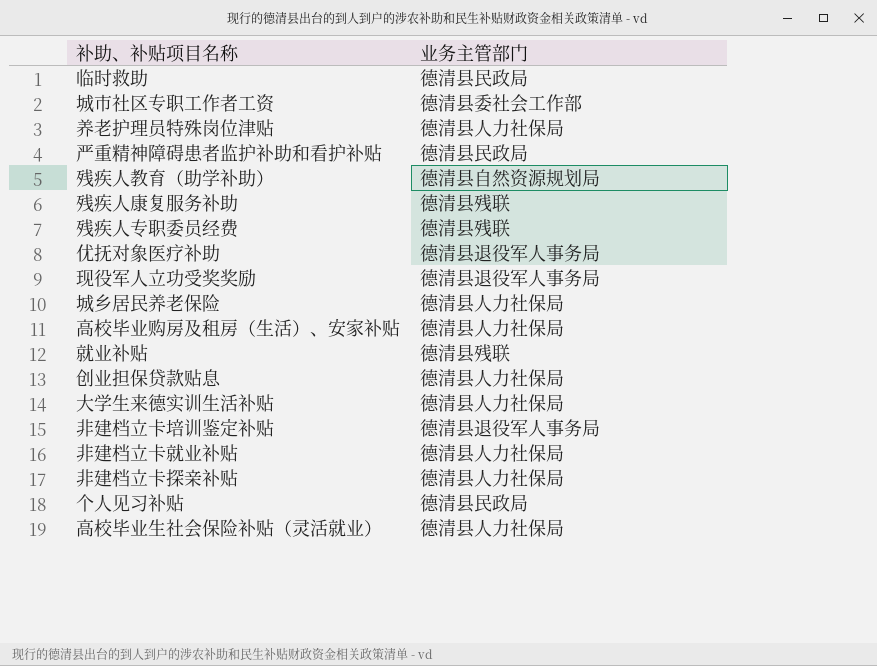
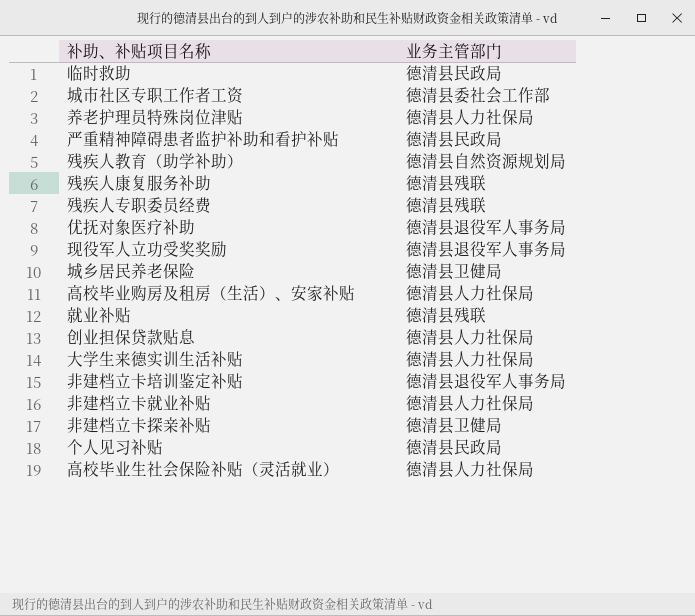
城乡居民养老保险 | 业务主管部门: 德清县人力社保局 -> 德清县卫健局
非建档立卡探亲补贴 | 业务主管部门: 德清县人力社保局 -> 德清县卫健局

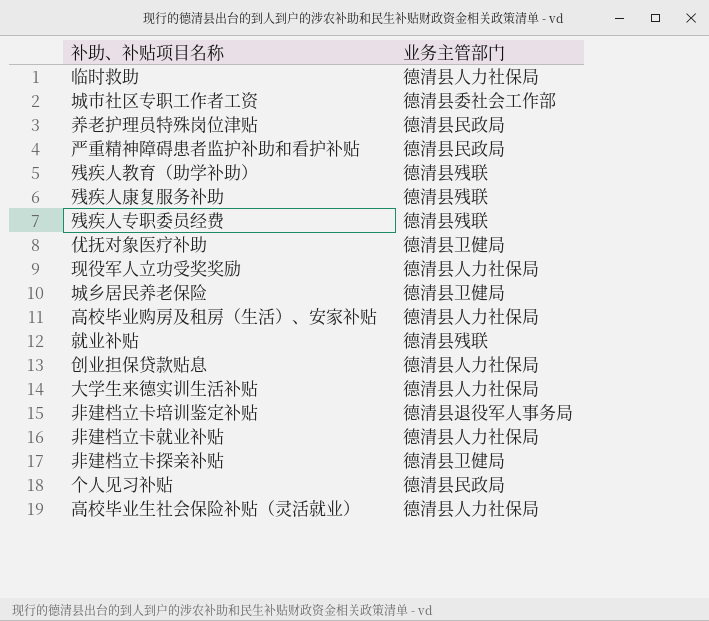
临时救助 | 业务主管部门: 德清县民政局 -> 德清县人力社保局
养老护理员特殊岗位津贴 | 业务主管部门: 德清县人力社保局 -> 德清县民政局
残疾人教育（助学补助） | 业务主管部门: 德清县自然资源规划局 -> 德清县残联
优抚对象医疗补助 | 业务主管部门: 德清县退役军人事务局 -> 德清县卫健局
现役军人立功受奖奖励 | 业务主管部门: 德清县退役军人事务局 -> 德清县人力社保局

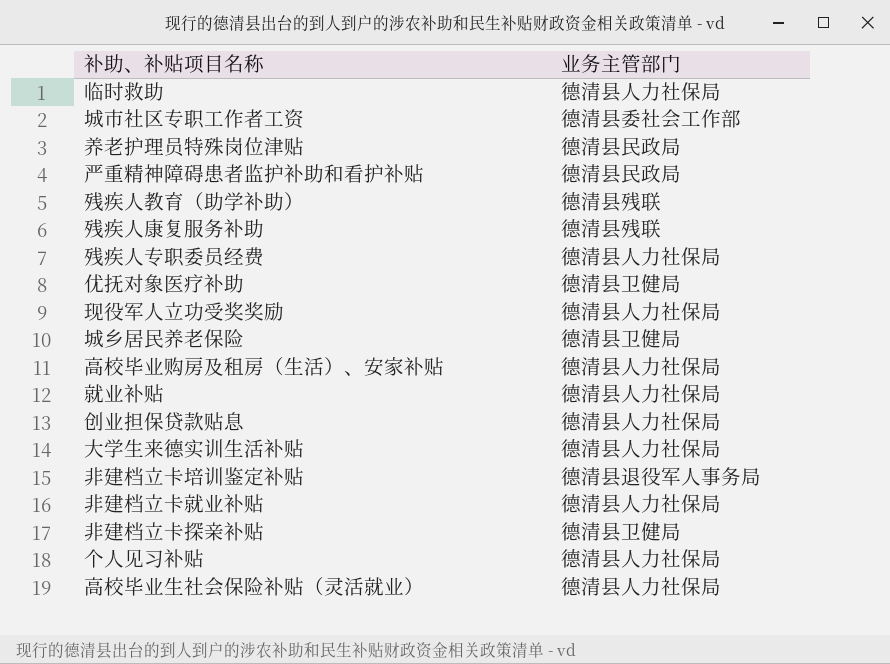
残疾人专职委员经费 | 业务主管部门: 德清县残联 -> 德清县人力社保局
就业补贴 | 业务主管部门: 德清县残联 -> 德清县人力社保局
个人见习补贴 | 业务主管部门: 德清县民政局 -> 德清县人力社保局

